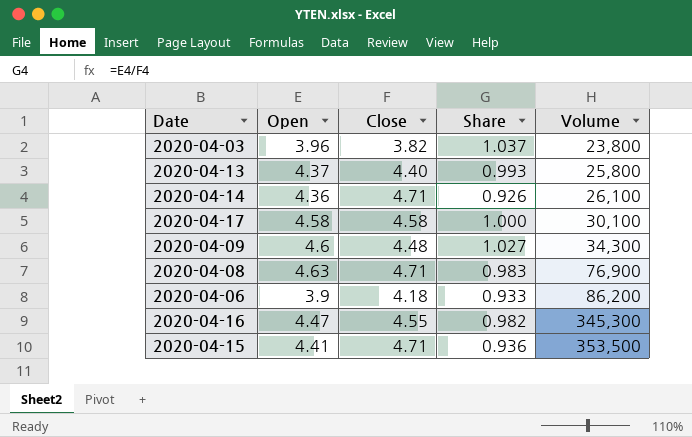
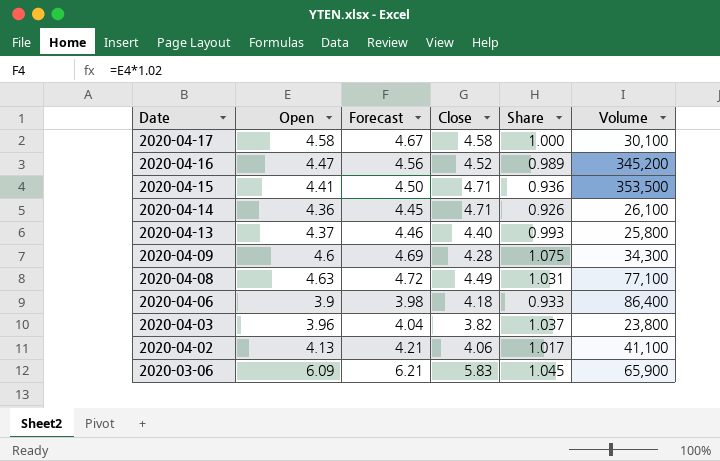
row order: Volume ascending -> Date descending
column Forecast | formula: none -> [Open] * 1.02
2020-04-16 | Close: 4.55 -> 4.52
2020-04-16 | Share: 0.982 -> 0.989
2020-04-16 | Volume: 345,300 -> 345,200
2020-04-09 | Close: 4.48 -> 4.28
2020-04-09 | Share: 1.027 -> 1.075
2020-04-08 | Close: 4.71 -> 4.49
2020-04-08 | Share: 0.983 -> 1.031
2020-04-08 | Volume: 76,900 -> 77,100
2020-04-06 | Volume: 86,200 -> 86,400
row 2020-04-02: none -> 4.13 | 4.21 | 4.06 | 1.017 | 41,100
row 2020-03-06: none -> 6.09 | 6.21 | 5.83 | 1.045 | 65,900

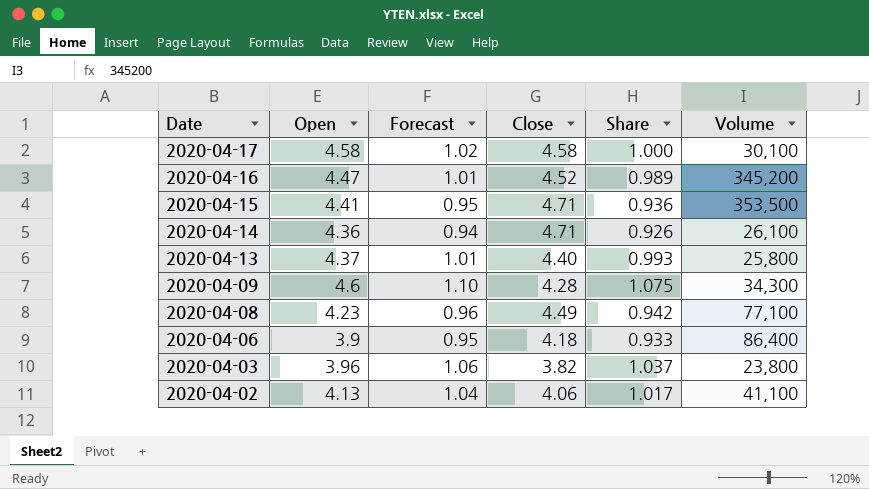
column Forecast | formula: [Open] * 1.02 -> [Share] * 1.02
row 2020-03-06: 6.09 | 6.21 | 5.83 | 1.045 | 65,900 -> none
2020-04-08 | Open: 4.63 -> 4.23
2020-04-08 | Share: 1.031 -> 0.942

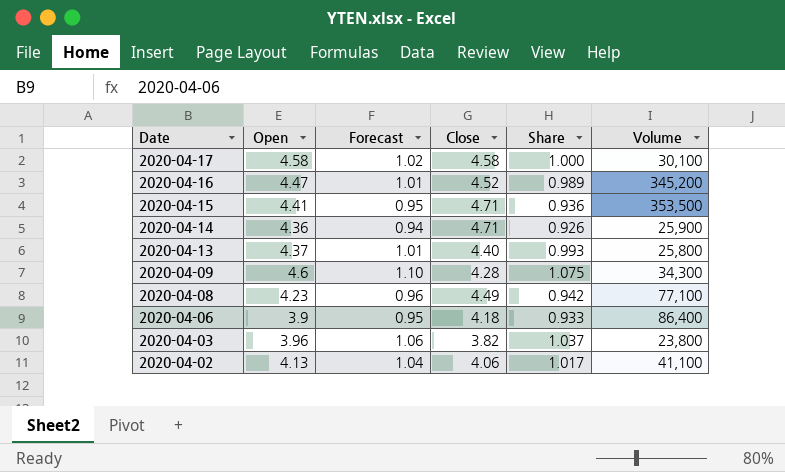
2020-04-14 | Volume: 26,100 -> 25,900

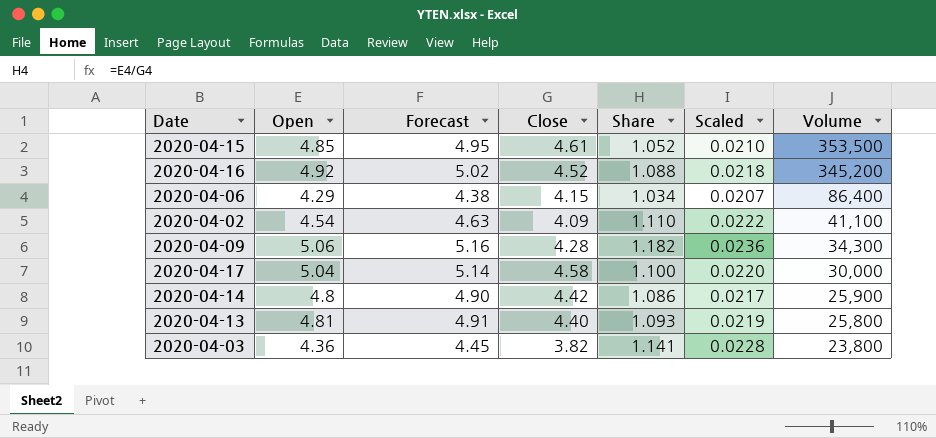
row order: Date descending -> Volume descending
column Forecast | formula: [Share] * 1.02 -> [Open] * 1.02
column Scaled | formula: none -> [Share] * 0.02
row 2020-04-08: 4.23 | 0.96 | 4.49 | 0.942 | 77,100 -> none
2020-04-15 | Open: 4.41 -> 4.85
2020-04-15 | Close: 4.71 -> 4.61
2020-04-15 | Share: 0.936 -> 1.052
2020-04-16 | Open: 4.47 -> 4.92
2020-04-16 | Share: 0.989 -> 1.088
2020-04-06 | Open: 3.9 -> 4.29
2020-04-06 | Close: 4.18 -> 4.15
2020-04-06 | Share: 0.933 -> 1.034
2020-04-02 | Open: 4.13 -> 4.54
2020-04-02 | Close: 4.06 -> 4.09
2020-04-02 | Share: 1.017 -> 1.110
2020-04-09 | Open: 4.6 -> 5.06
2020-04-09 | Share: 1.075 -> 1.182
2020-04-17 | Open: 4.58 -> 5.04
2020-04-17 | Share: 1.000 -> 1.100
2020-04-17 | Volume: 30,100 -> 30,000
2020-04-14 | Open: 4.36 -> 4.8
2020-04-14 | Close: 4.71 -> 4.42
2020-04-14 | Share: 0.926 -> 1.086
2020-04-13 | Open: 4.37 -> 4.81
2020-04-13 | Share: 0.993 -> 1.093
2020-04-03 | Open: 3.96 -> 4.36
2020-04-03 | Share: 1.037 -> 1.141

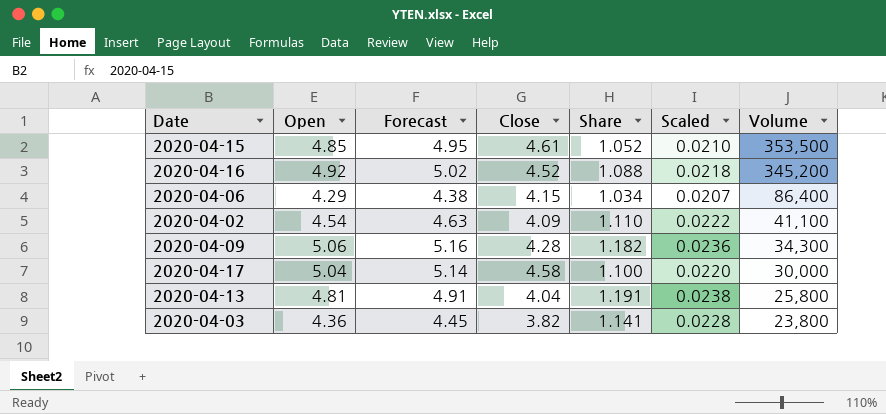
row 2020-04-14: 4.8 | 4.90 | 4.42 | 1.086 | 0.0217 | 25,900 -> none
2020-04-13 | Close: 4.40 -> 4.04
2020-04-13 | Share: 1.093 -> 1.191
2020-04-13 | Scaled: 0.0219 -> 0.0238

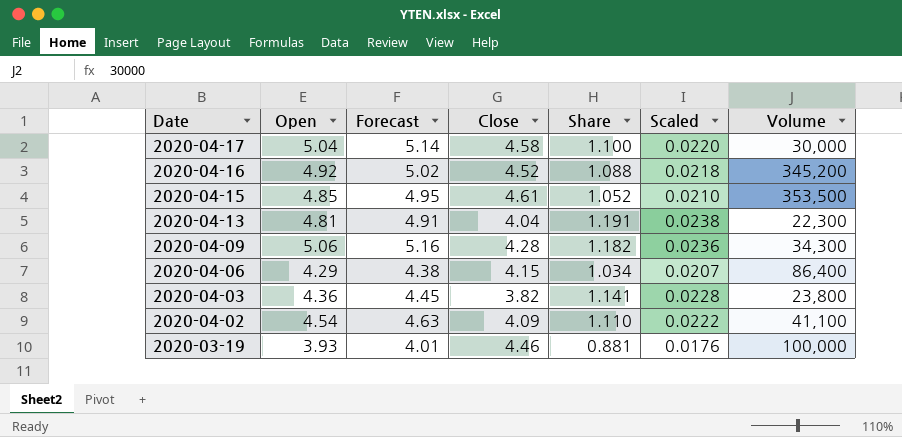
row order: Volume descending -> Date descending
2020-04-13 | Volume: 25,800 -> 22,300
row 2020-03-19: none -> 3.93 | 4.01 | 4.46 | 0.881 | 0.0176 | 100,000

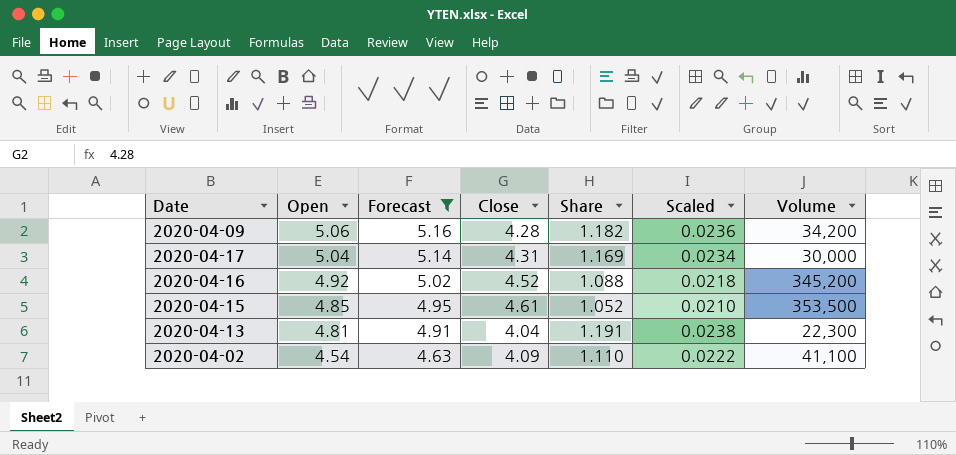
filter: none -> Forecast >= 4.63
row order: Date descending -> Open descending
2020-04-09 | Volume: 34,300 -> 34,200
2020-04-17 | Close: 4.58 -> 4.31
2020-04-17 | Share: 1.100 -> 1.169
2020-04-17 | Scaled: 0.0220 -> 0.0234

